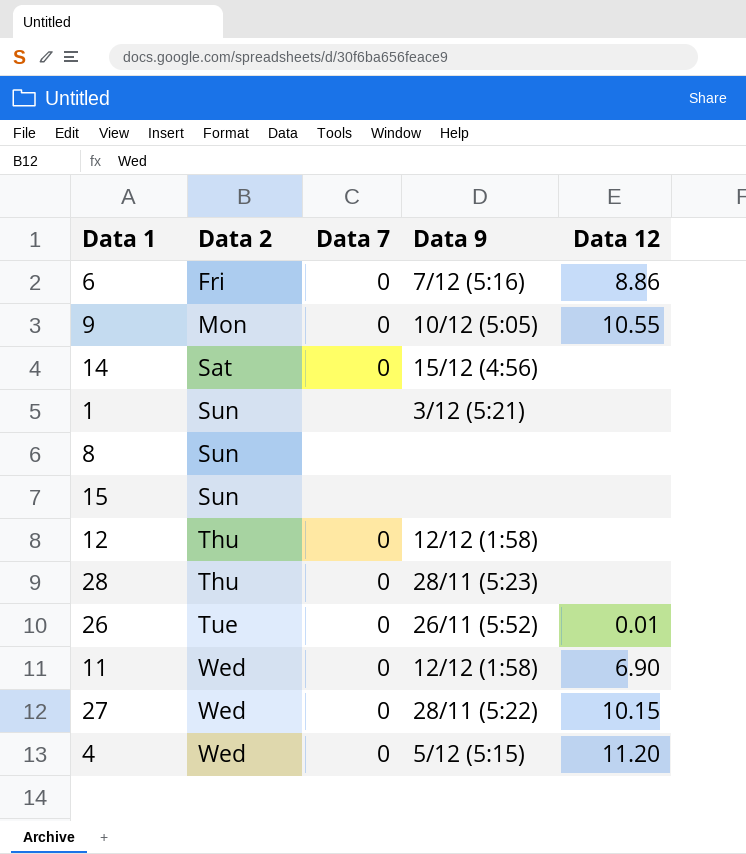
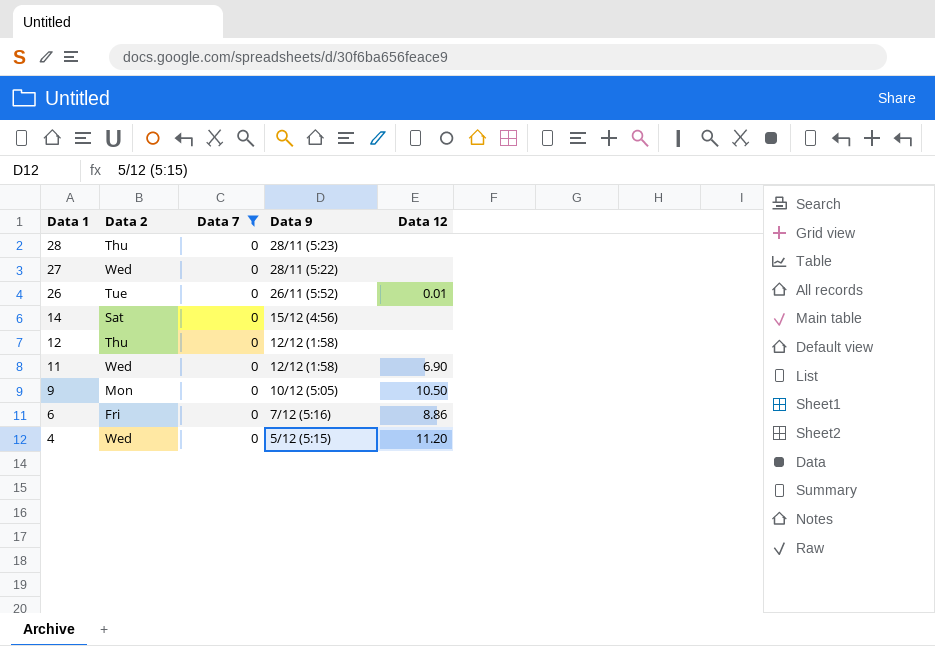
filter: none -> Data 7 = 0
row order: Data 2 ascending -> Data 1 descending
27 | Data 12: 10.15 -> none
9 | Data 12: 10.55 -> 10.50

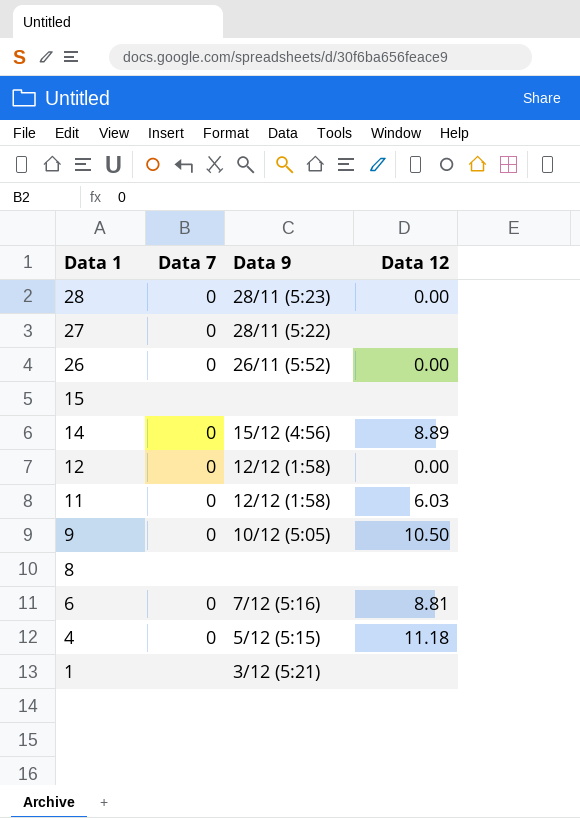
filter: Data 7 = 0 -> none
column Data 2 | position: 2 -> none
28 | Data 12: none -> 0.00
26 | Data 12: 0.01 -> 0.00
14 | Data 12: none -> 8.89
12 | Data 12: none -> 0.00
11 | Data 12: 6.90 -> 6.03
6 | Data 12: 8.86 -> 8.81
4 | Data 12: 11.20 -> 11.18

